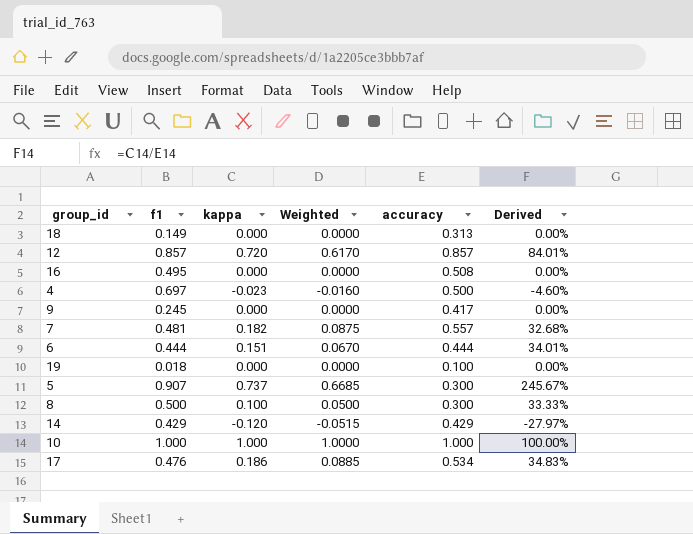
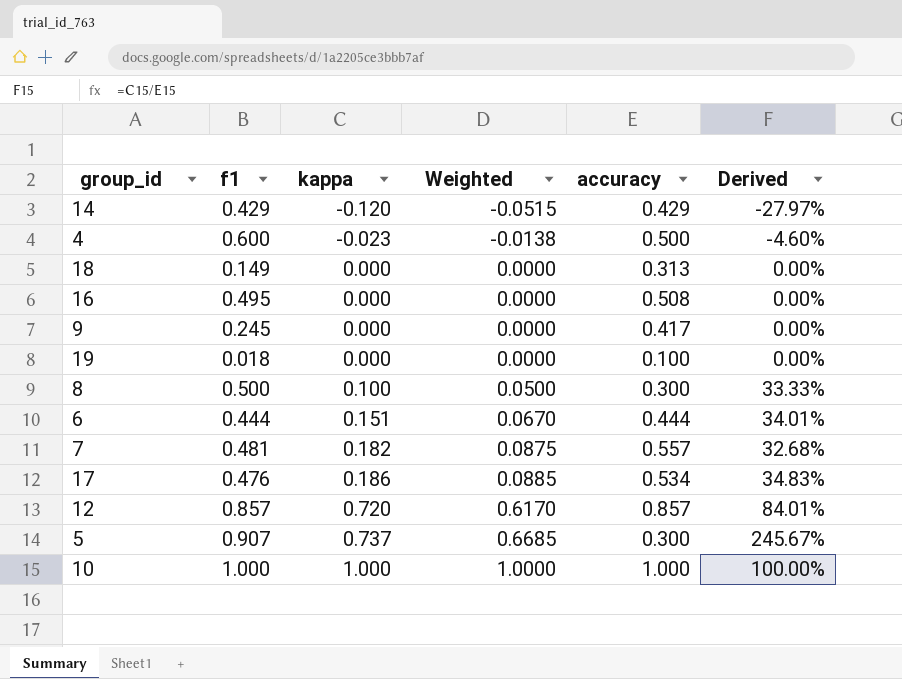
row order: none -> kappa ascending
4 | f1: 0.697 -> 0.600
4 | Weighted: -0.0160 -> -0.0138

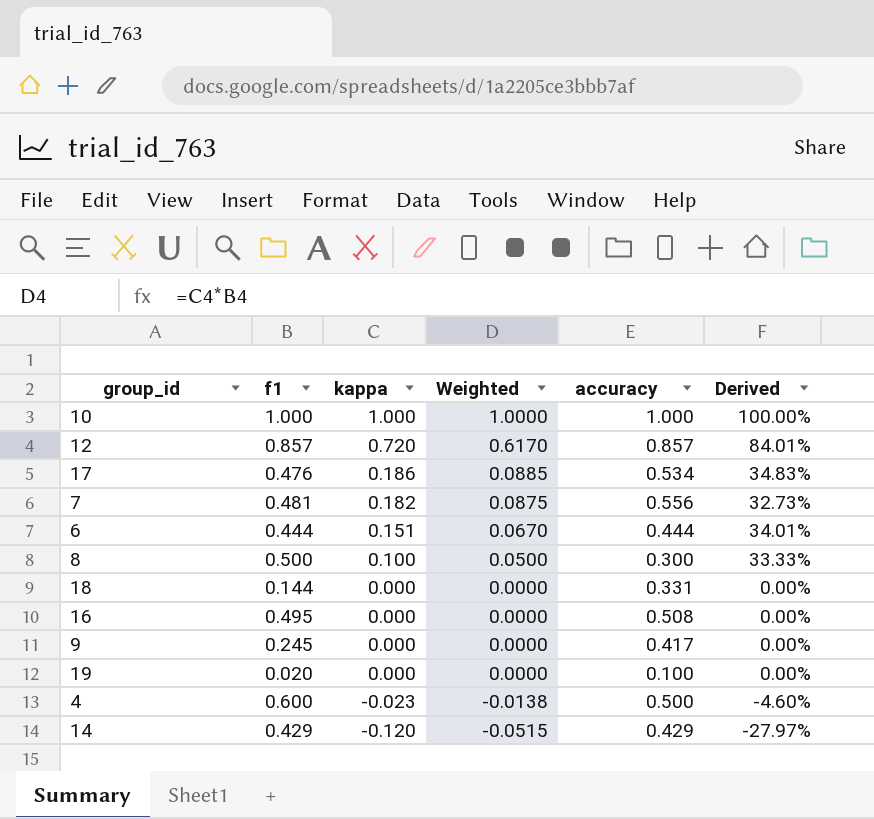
row order: kappa ascending -> kappa descending
row 5: 0.907 | 0.737 | 0.6685 | 0.300 | 245.67% -> none
7 | accuracy: 0.557 -> 0.556
7 | Derived: 32.68% -> 32.73%
18 | f1: 0.149 -> 0.144
18 | accuracy: 0.313 -> 0.331
19 | f1: 0.018 -> 0.020

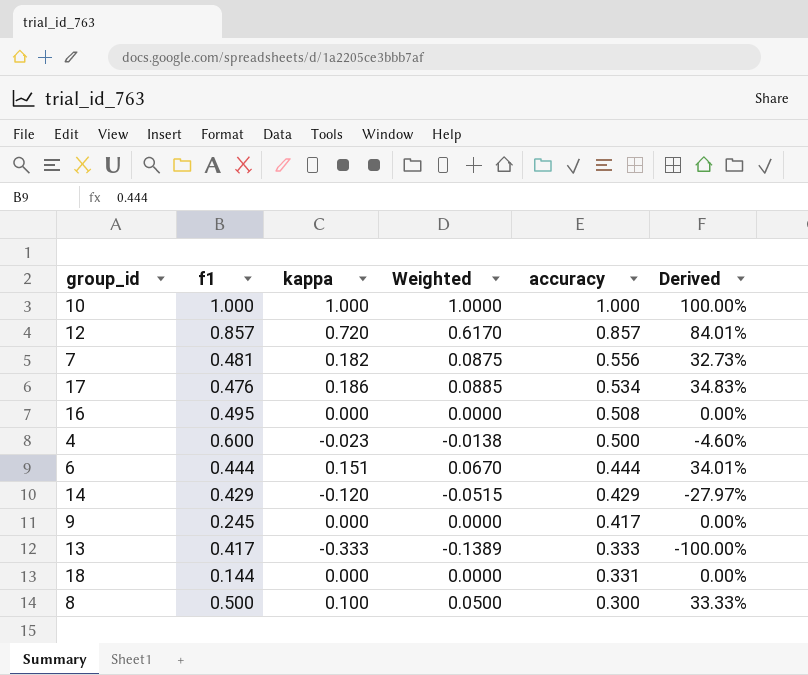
row order: kappa descending -> accuracy descending
row 19: 0.020 | 0.000 | 0.0000 | 0.100 | 0.00% -> none
row 13: none -> 0.417 | -0.333 | -0.1389 | 0.333 | -100.00%

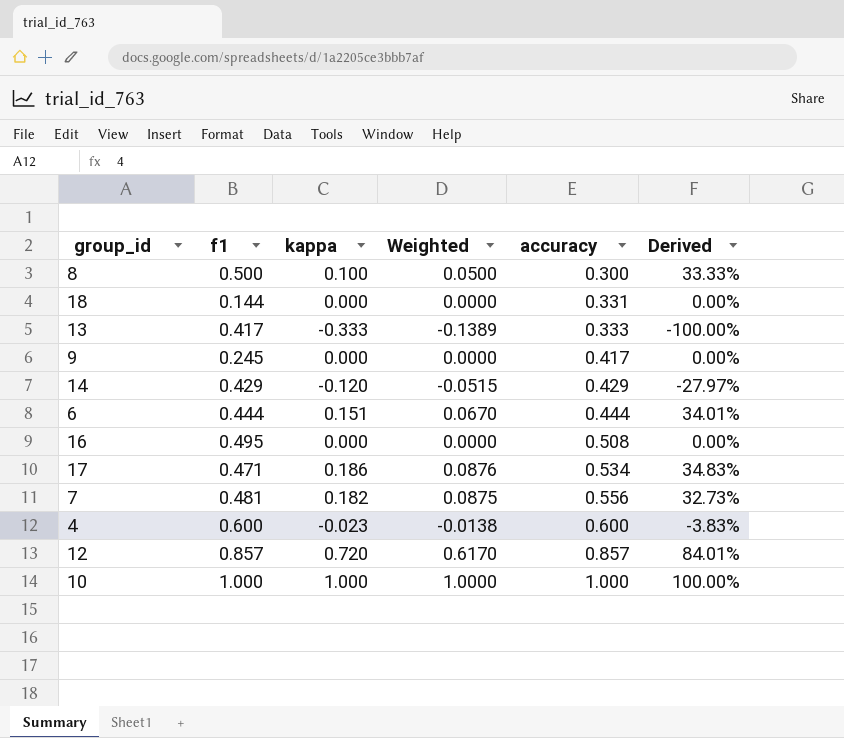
row order: accuracy descending -> accuracy ascending
17 | f1: 0.476 -> 0.471
17 | Weighted: 0.0885 -> 0.0876
4 | accuracy: 0.500 -> 0.600
4 | Derived: -4.60% -> -3.83%

